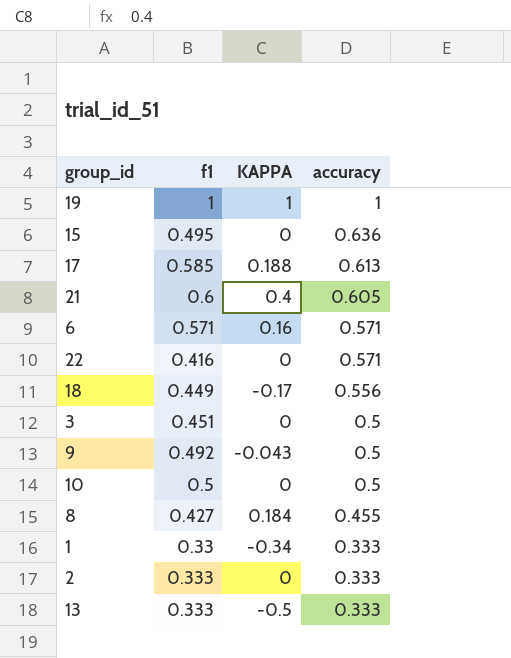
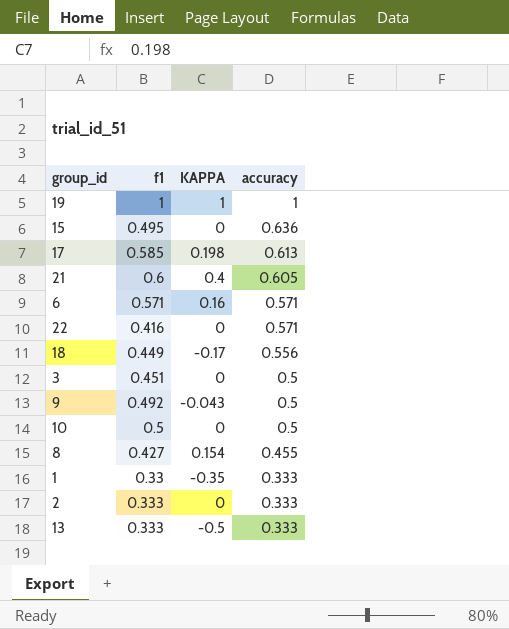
17 | KAPPA: 0.188 -> 0.198
8 | KAPPA: 0.184 -> 0.154
1 | KAPPA: -0.34 -> -0.35

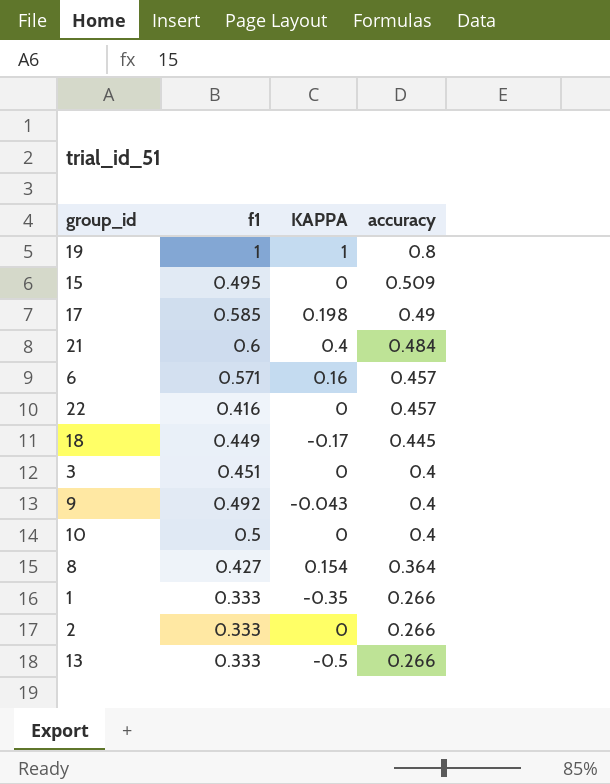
19 | accuracy: 1 -> 0.8
15 | accuracy: 0.636 -> 0.509
17 | accuracy: 0.613 -> 0.49
21 | accuracy: 0.605 -> 0.484
6 | accuracy: 0.571 -> 0.457
22 | accuracy: 0.571 -> 0.457
18 | accuracy: 0.556 -> 0.445
3 | accuracy: 0.5 -> 0.4
9 | accuracy: 0.5 -> 0.4
10 | accuracy: 0.5 -> 0.4
8 | accuracy: 0.455 -> 0.364
1 | f1: 0.33 -> 0.333
1 | accuracy: 0.333 -> 0.266
2 | accuracy: 0.333 -> 0.266
13 | accuracy: 0.333 -> 0.266

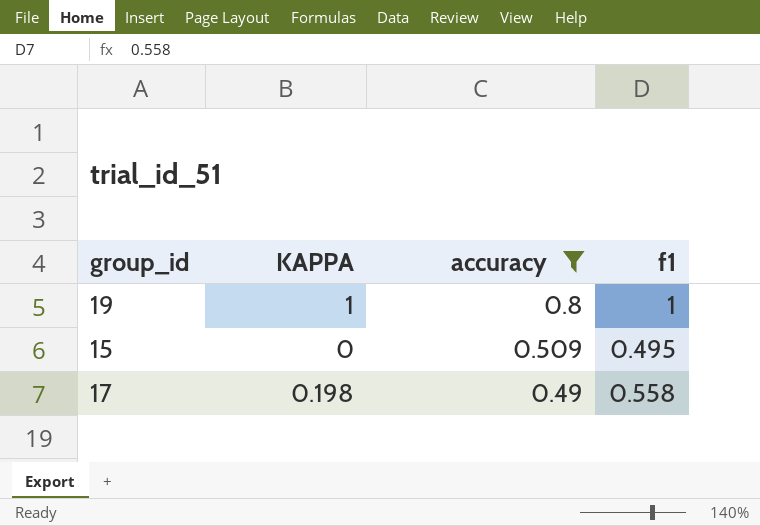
filter: none -> accuracy >= 0.49
column f1 | position: 2 -> 4
17 | f1: 0.585 -> 0.558

